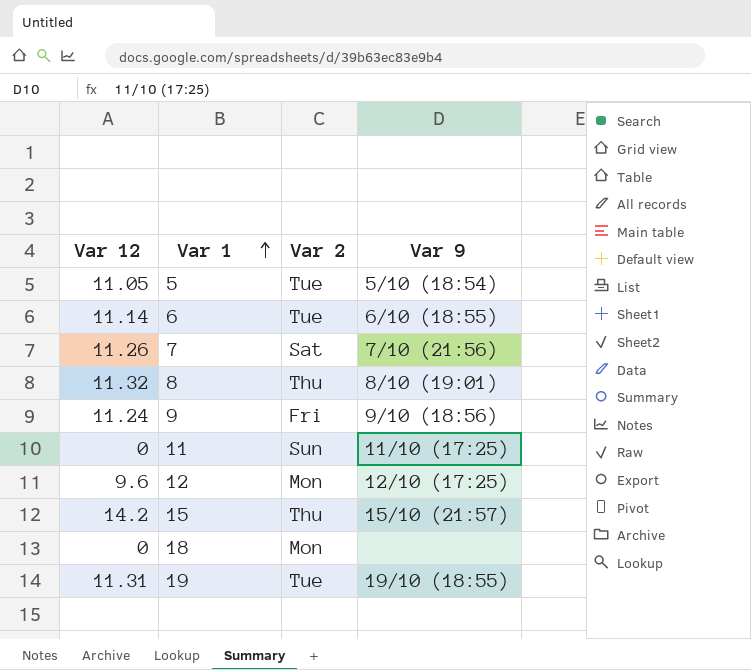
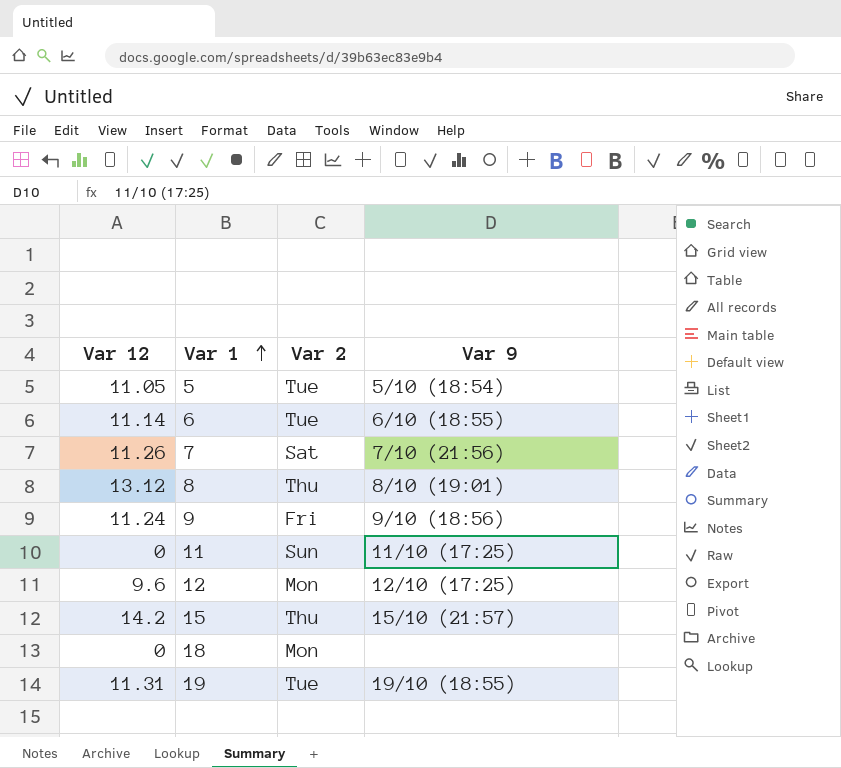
8 | Var 12: 11.32 -> 13.12

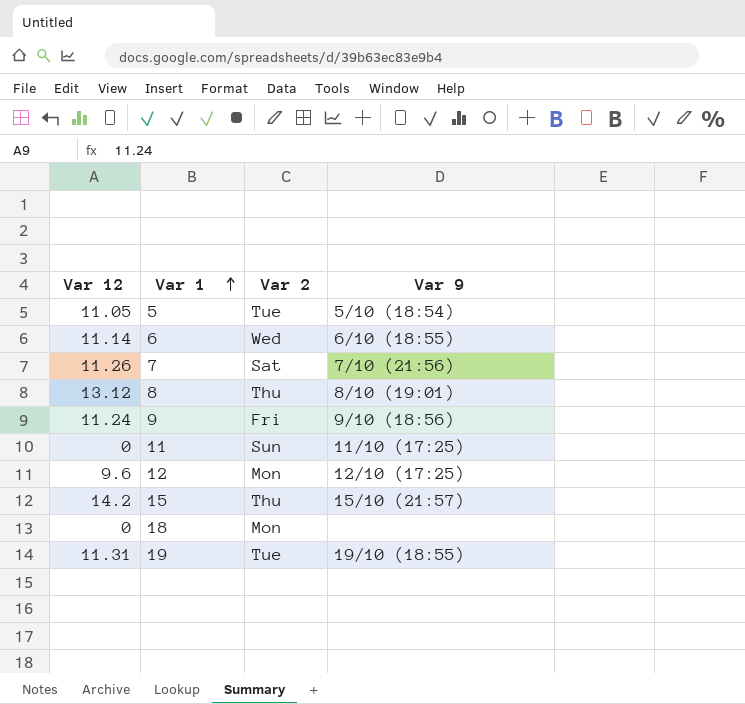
6 | Var 2: Tue -> Wed

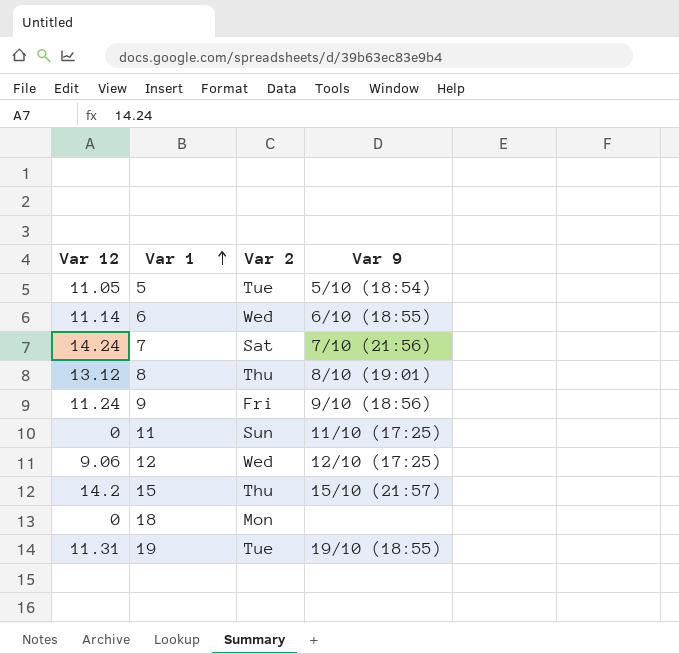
7 | Var 12: 11.26 -> 14.24
12 | Var 12: 9.6 -> 9.06
12 | Var 2: Mon -> Wed

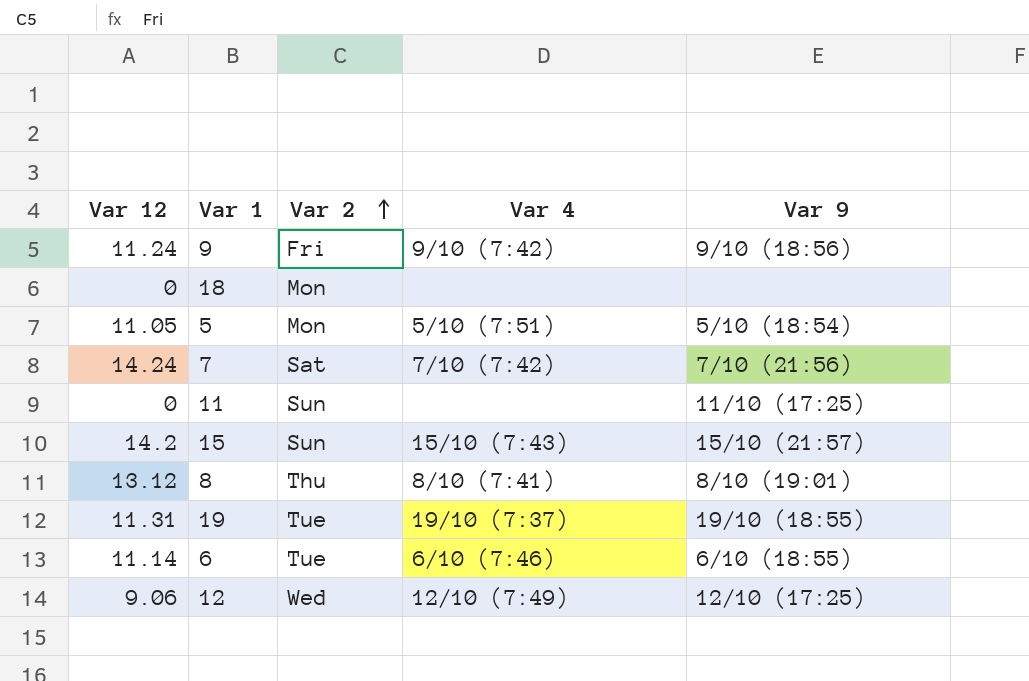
row order: Var 1 ascending -> Var 2 ascending
column Var 4 | position: none -> 4
5 | Var 2: Tue -> Mon
15 | Var 2: Thu -> Sun
6 | Var 2: Wed -> Tue

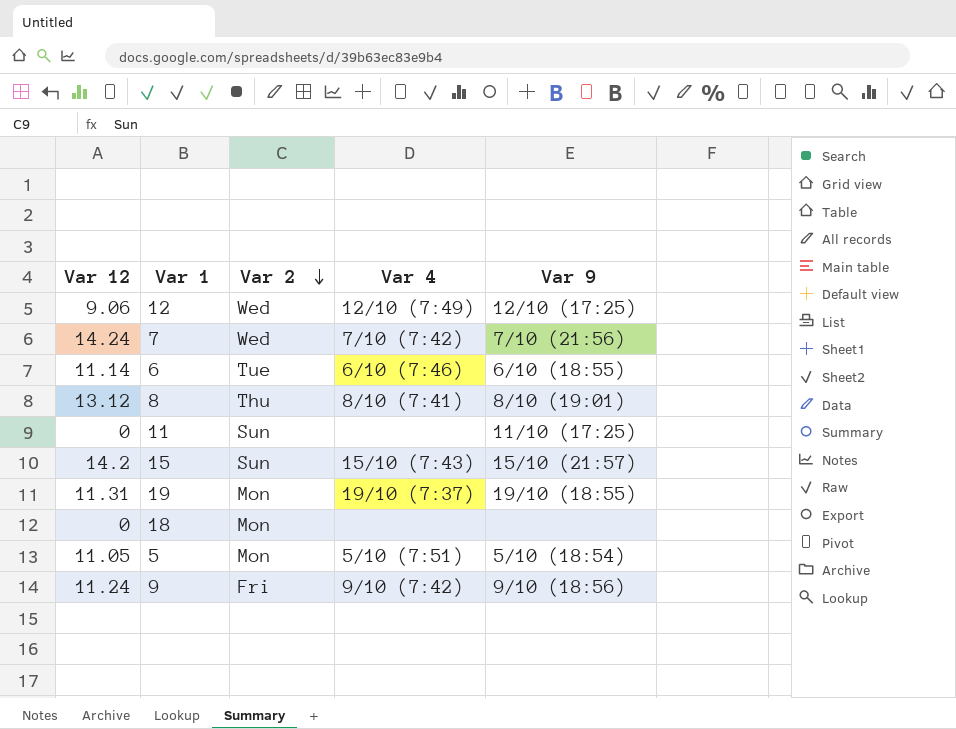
row order: Var 2 ascending -> Var 2 descending
7 | Var 2: Sat -> Wed
19 | Var 2: Tue -> Mon

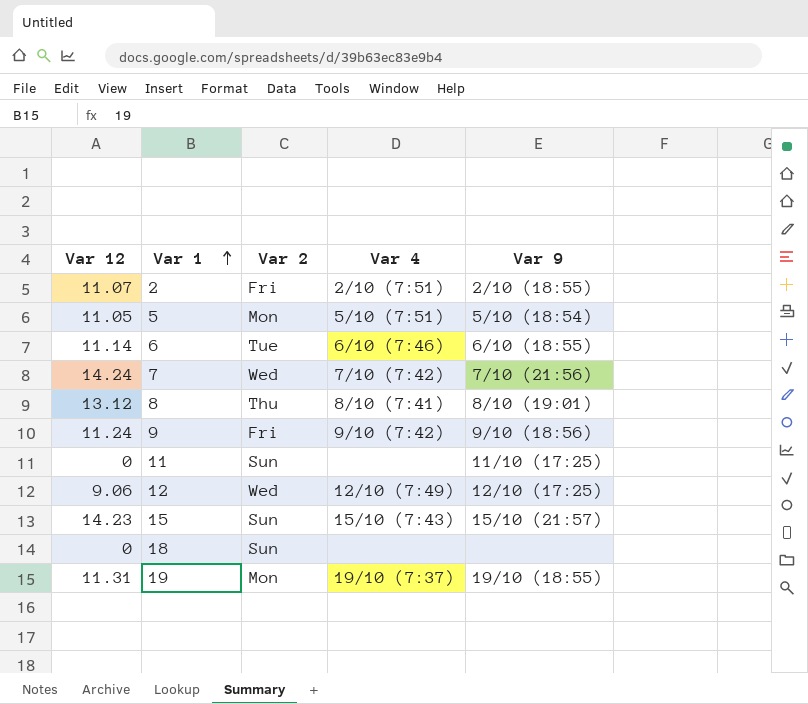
row order: Var 2 descending -> Var 1 ascending
row 2: none -> 11.07 | Fri | 2/10 (7:51) | 2/10 (18:55)
15 | Var 12: 14.2 -> 14.23
18 | Var 2: Mon -> Sun

